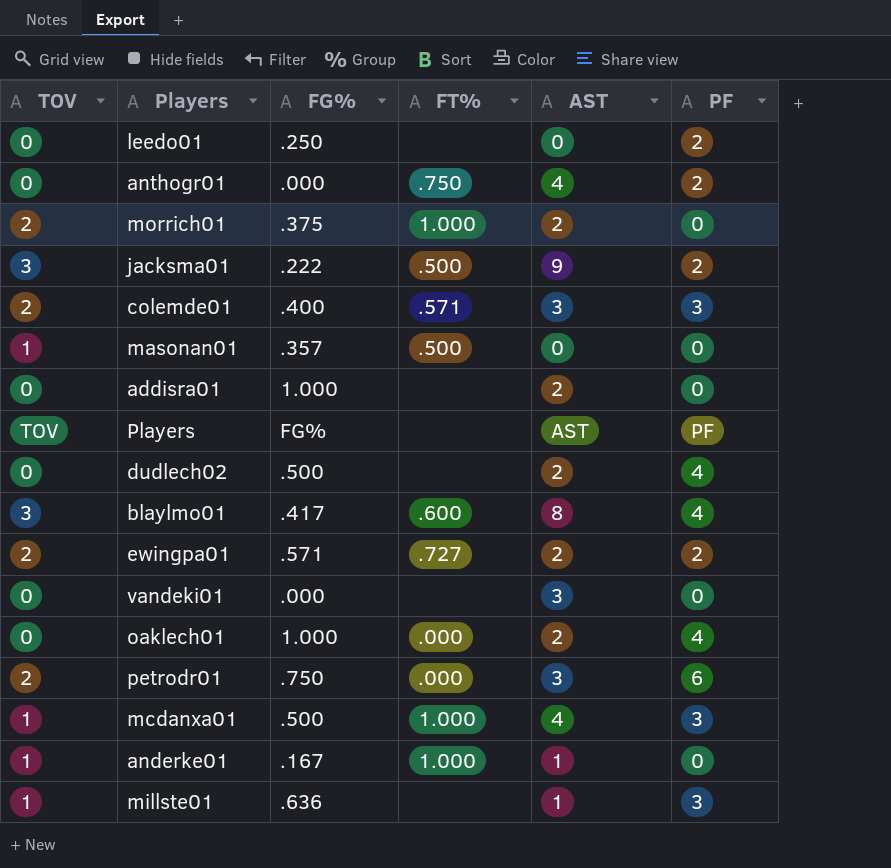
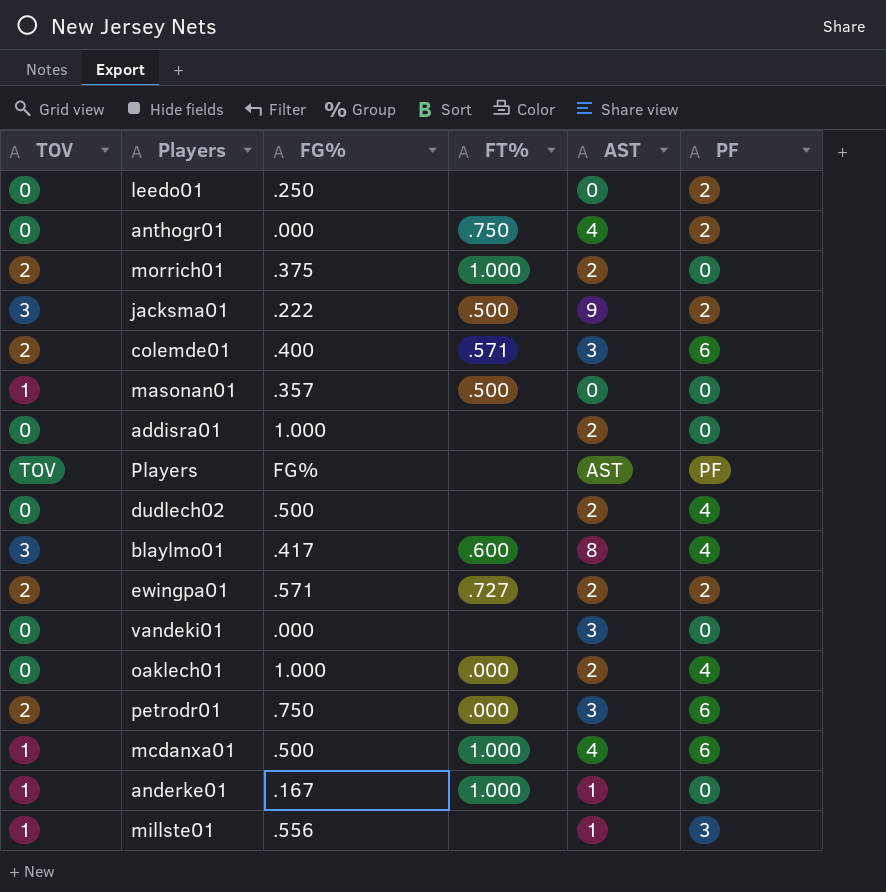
colemde01 | PF: 3 -> 6
mcdanxa01 | PF: 3 -> 6
millste01 | FG%: .636 -> .556

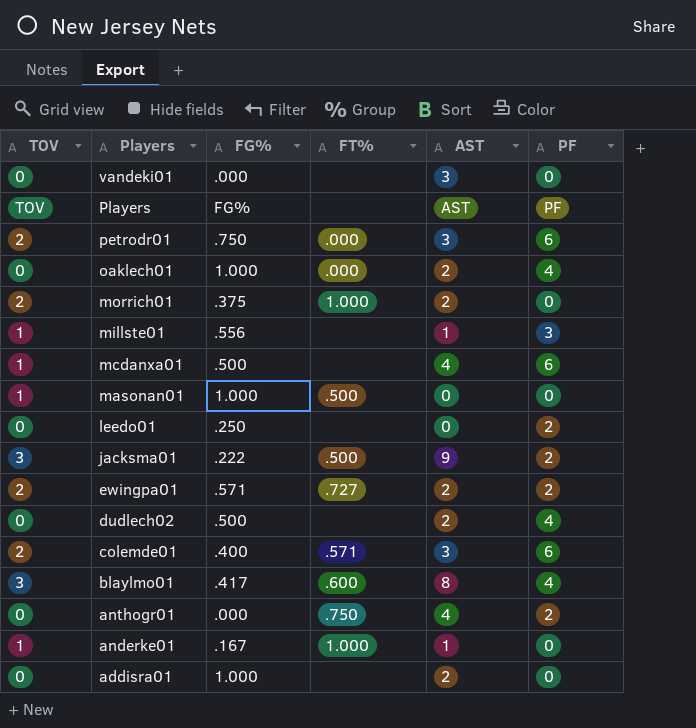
row order: none -> Players descending
mcdanxa01 | FT%: 1.000 -> none
masonan01 | FG%: .357 -> 1.000

